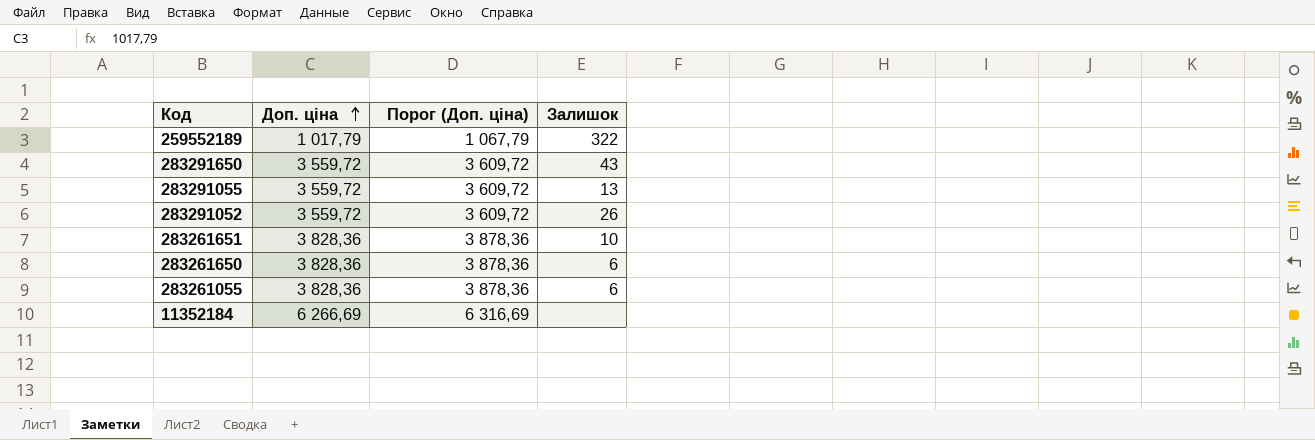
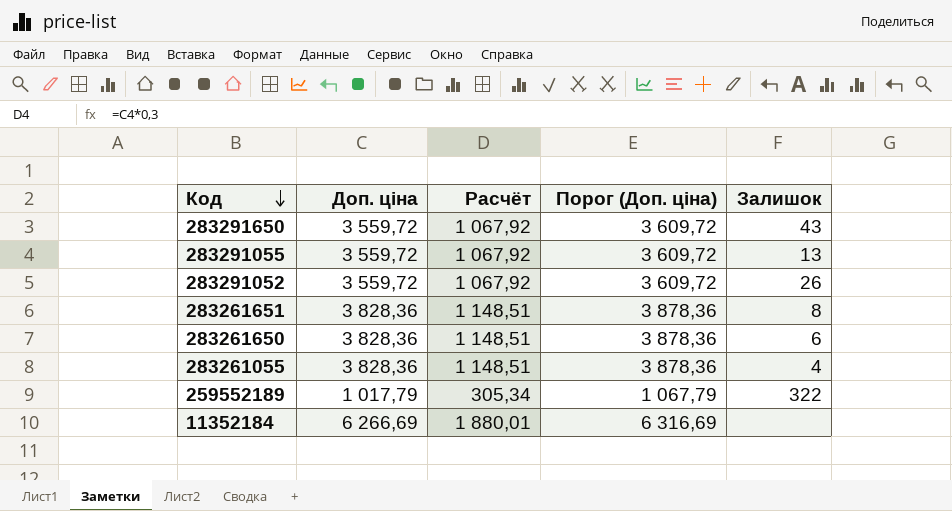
row order: Доп. ціна ascending -> Код descending
column Расчёт | formula: none -> [Доп. ціна] * 0,3
283261651 | Залишок: 10 -> 8
283261055 | Залишок: 6 -> 4

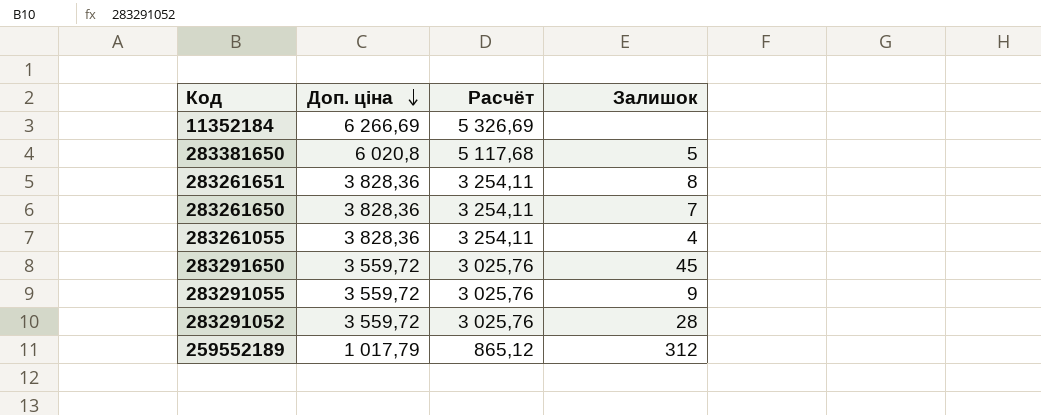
row order: Код descending -> Доп. ціна descending
column Порог (Доп. ціна) | formula: [Доп. ціна] + 50 -> none
column Расчёт | formula: [Доп. ціна] * 0,3 -> [Доп. ціна] * 0,85
row 283381650: none -> 6 020,8 | 5 117,68 | 5
283261650 | Залишок: 6 -> 7
283291650 | Залишок: 43 -> 45
283291055 | Залишок: 13 -> 9
283291052 | Залишок: 26 -> 28
259552189 | Залишок: 322 -> 312

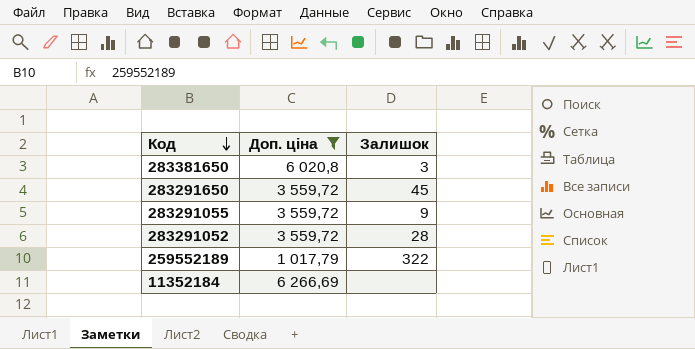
filter: none -> Доп. ціна != 3 828,36
row order: Доп. ціна descending -> Код descending
column Расчёт | formula: [Доп. ціна] * 0,85 -> none
283381650 | Залишок: 5 -> 3
259552189 | Залишок: 312 -> 322

